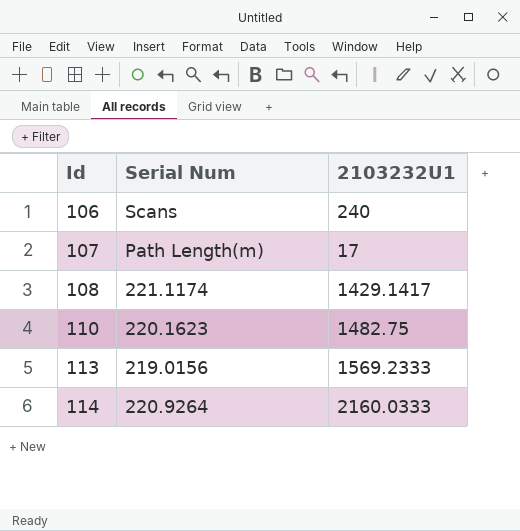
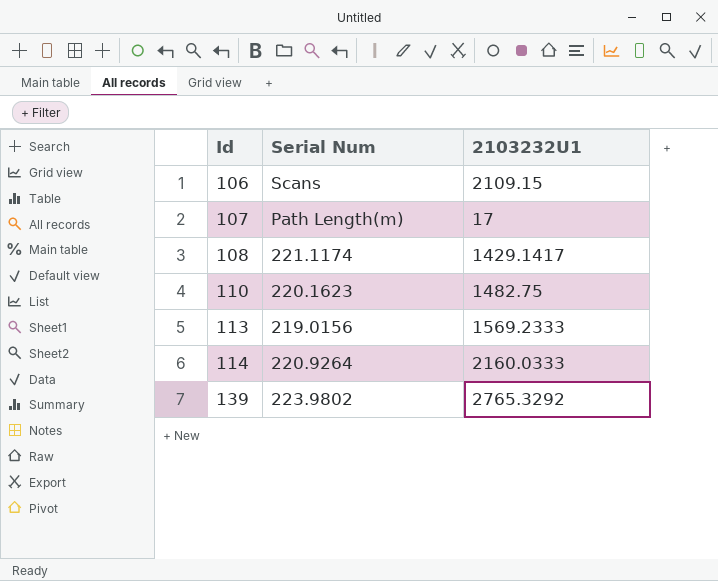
106 | 2103232U1: 240 -> 2109.15
row 139: none -> 223.9802 | 2765.3292

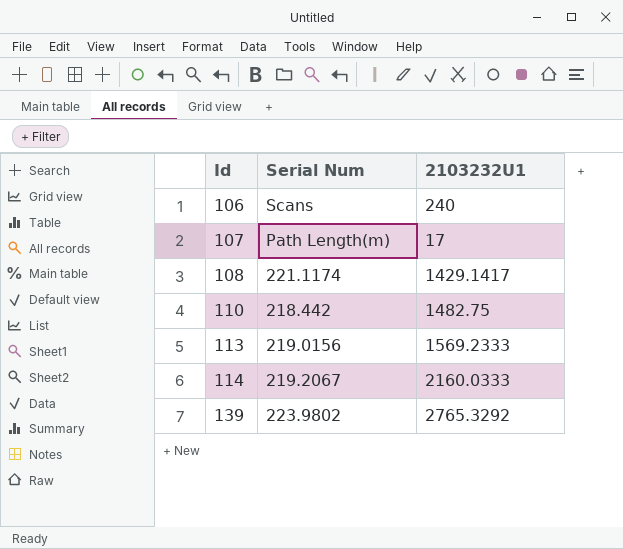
106 | 2103232U1: 2109.15 -> 240
110 | Serial Num: 220.1623 -> 218.442
114 | Serial Num: 220.9264 -> 219.2067

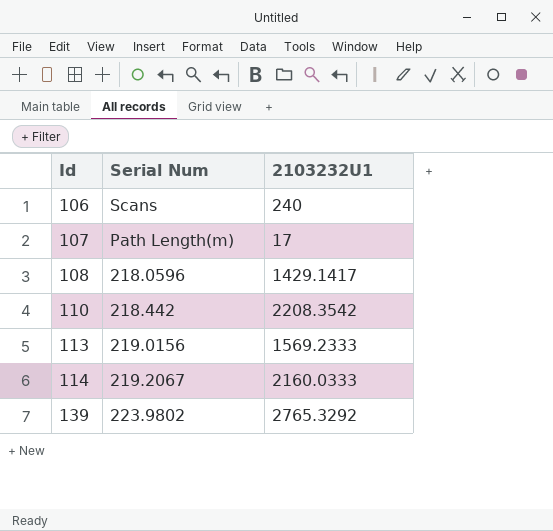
108 | Serial Num: 221.1174 -> 218.0596
110 | 2103232U1: 1482.75 -> 2208.3542

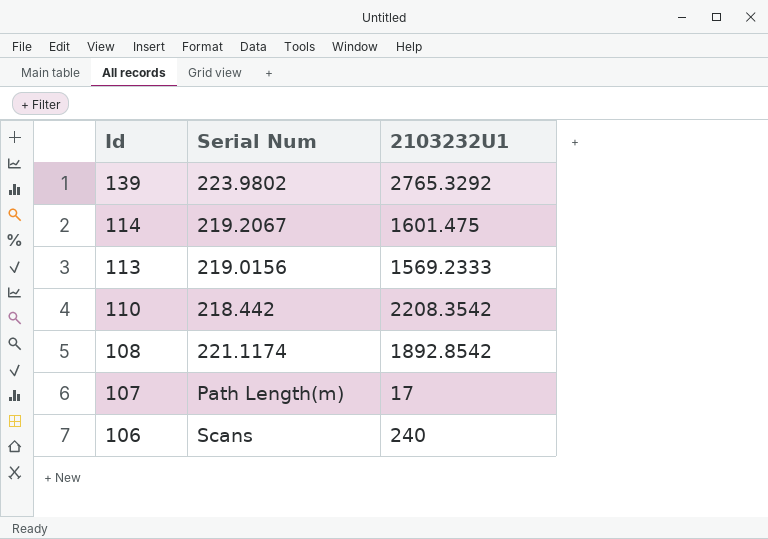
row order: Id ascending -> Id descending
114 | 2103232U1: 2160.0333 -> 1601.475
108 | Serial Num: 218.0596 -> 221.1174
108 | 2103232U1: 1429.1417 -> 1892.8542

